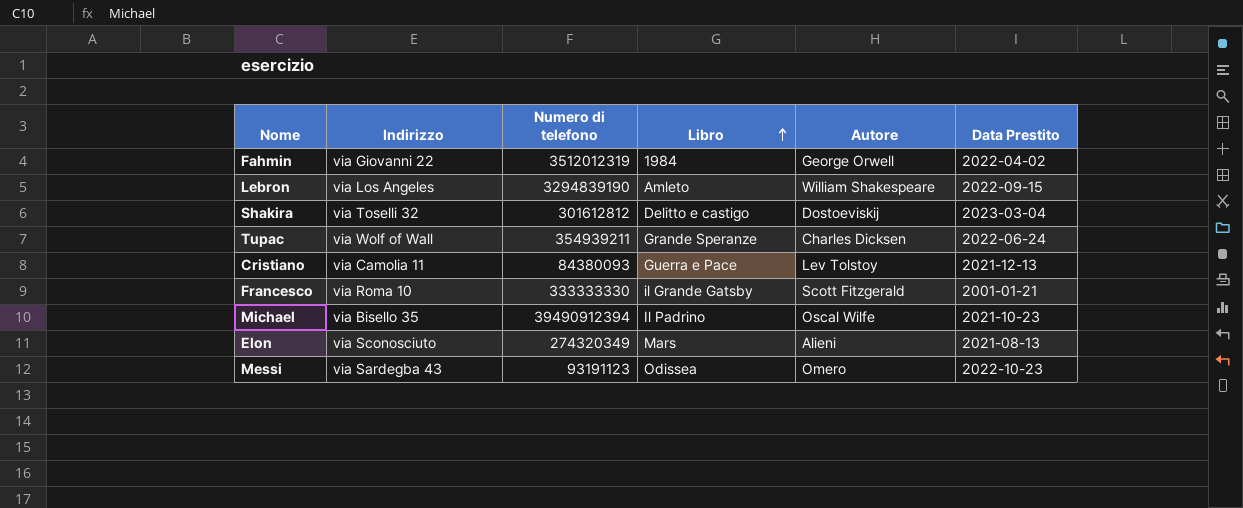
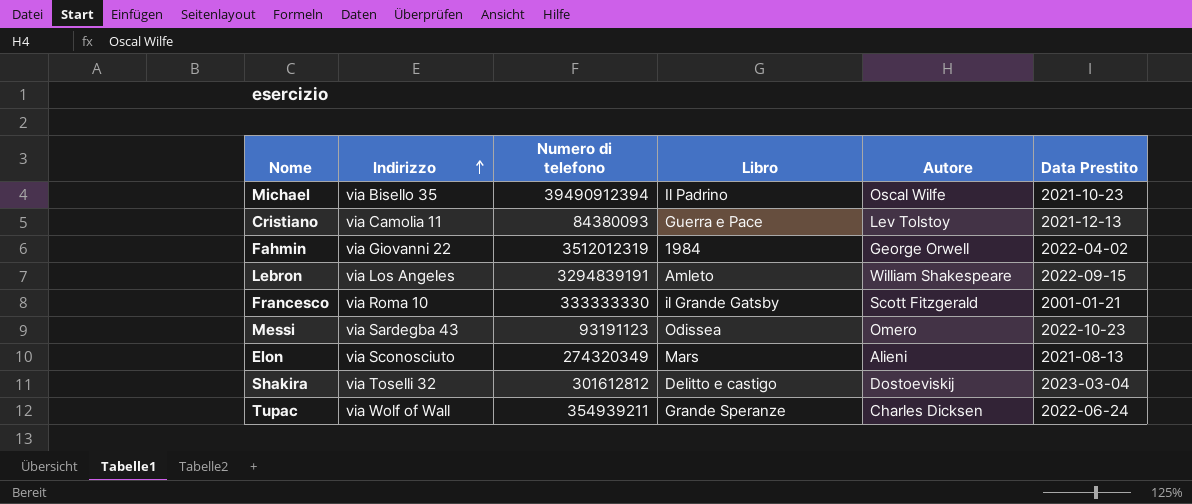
row order: Libro ascending -> Indirizzo ascending
Lebron | Numero di telefono: 3294839190 -> 3294839191

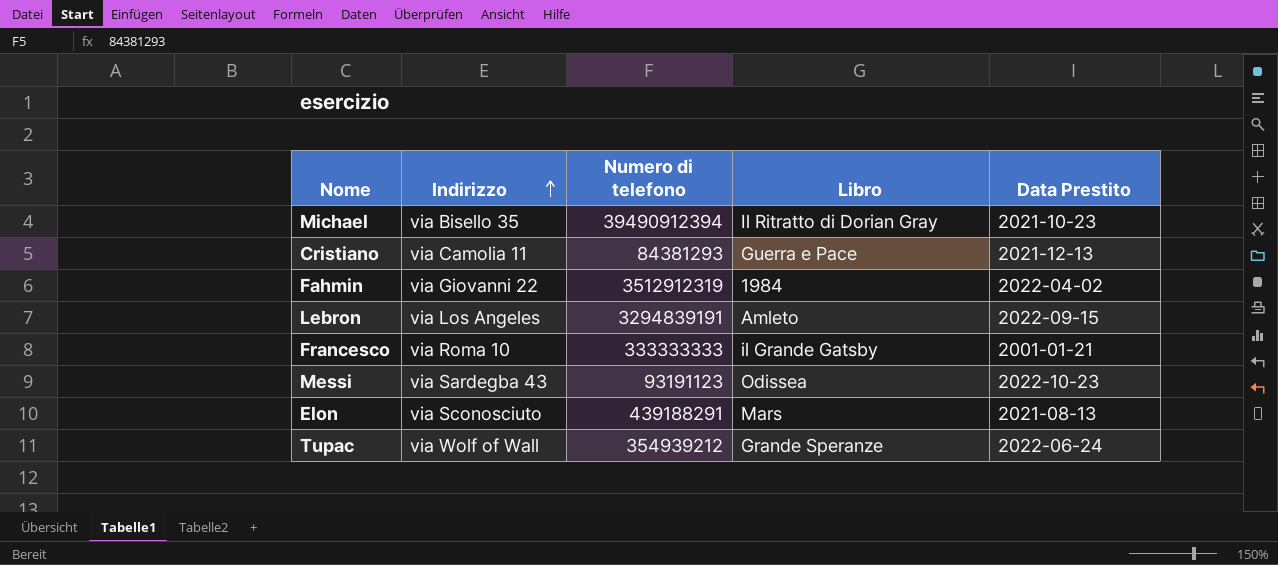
column Autore | position: 5 -> none
row Shakira: via Toselli 32 | 301612812 | Delitto e castigo | Dostoeviskij | 2023-03-04 -> none
Michael | Libro: Il Padrino -> Il Ritratto di Dorian Gray
Cristiano | Numero di telefono: 84380093 -> 84381293
Fahmin | Numero di telefono: 3512012319 -> 3512912319
Francesco | Numero di telefono: 333333330 -> 333333333
Elon | Numero di telefono: 274320349 -> 439188291
Tupac | Numero di telefono: 354939211 -> 354939212

